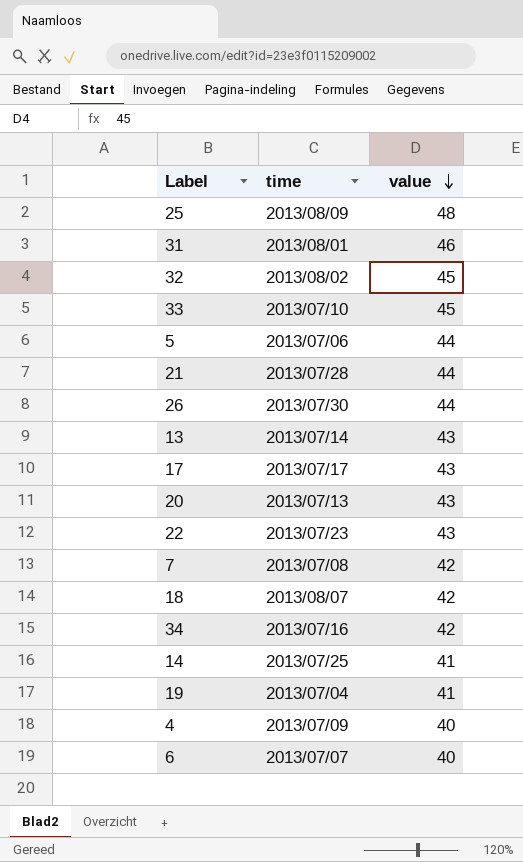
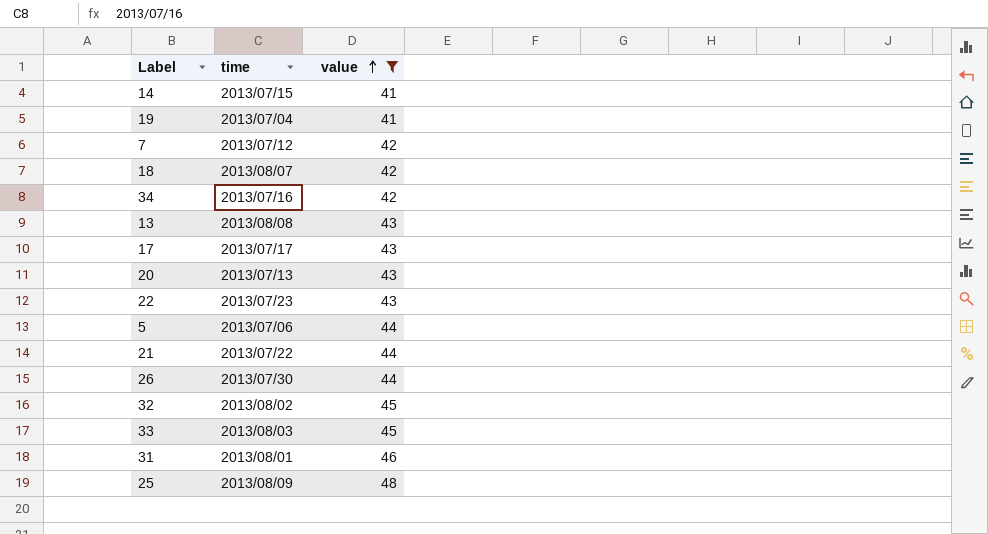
filter: none -> value != 40
row order: value descending -> value ascending
14 | time: 2013/07/25 -> 2013/07/15
7 | time: 2013/07/08 -> 2013/07/12
13 | time: 2013/07/14 -> 2013/08/08
21 | time: 2013/07/28 -> 2013/07/22
33 | time: 2013/07/10 -> 2013/08/03

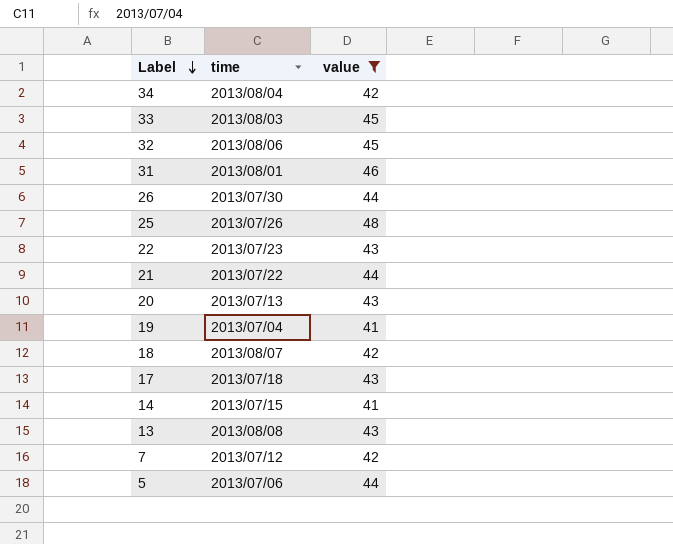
row order: value ascending -> Label descending
34 | time: 2013/07/16 -> 2013/08/04
32 | time: 2013/08/02 -> 2013/08/06
25 | time: 2013/08/09 -> 2013/07/26
17 | time: 2013/07/17 -> 2013/07/18

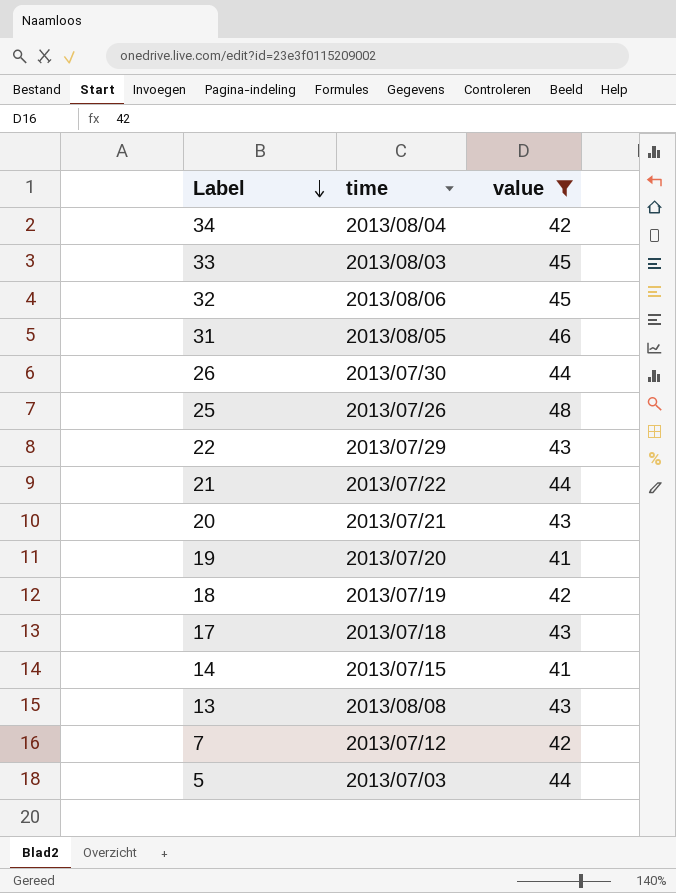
31 | time: 2013/08/01 -> 2013/08/05
22 | time: 2013/07/23 -> 2013/07/29
20 | time: 2013/07/13 -> 2013/07/21
19 | time: 2013/07/04 -> 2013/07/20
18 | time: 2013/08/07 -> 2013/07/19
5 | time: 2013/07/06 -> 2013/07/03

